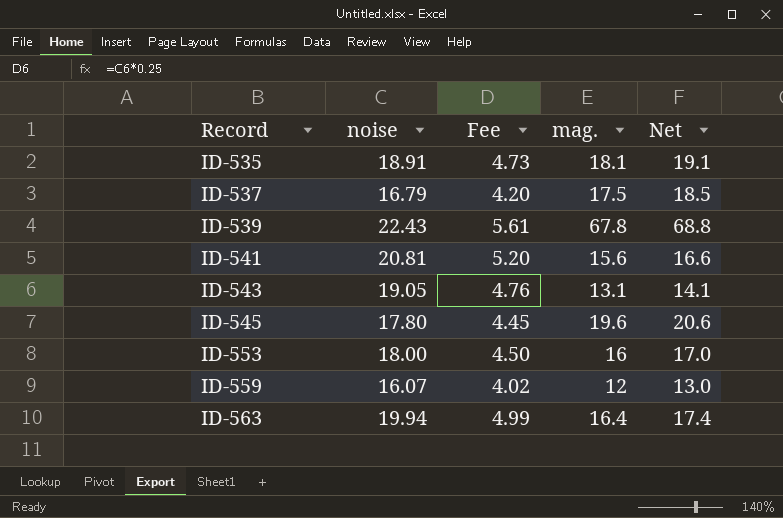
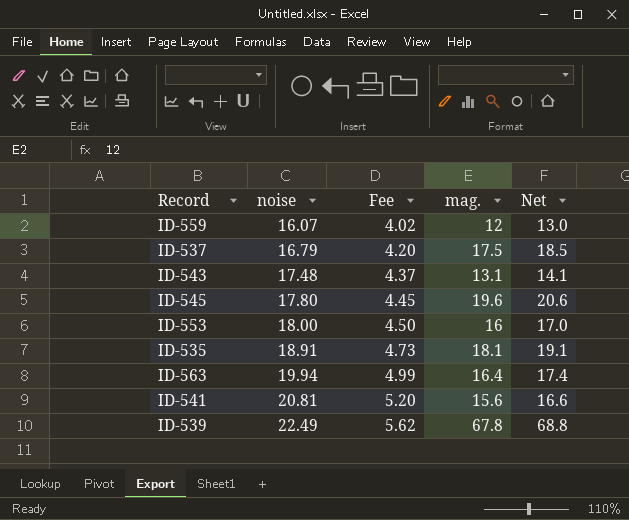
row order: Record ascending -> noise ascending
ID-543 | noise: 19.05 -> 17.48
ID-543 | Fee: 4.76 -> 4.37
ID-539 | noise: 22.43 -> 22.49
ID-539 | Fee: 5.61 -> 5.62

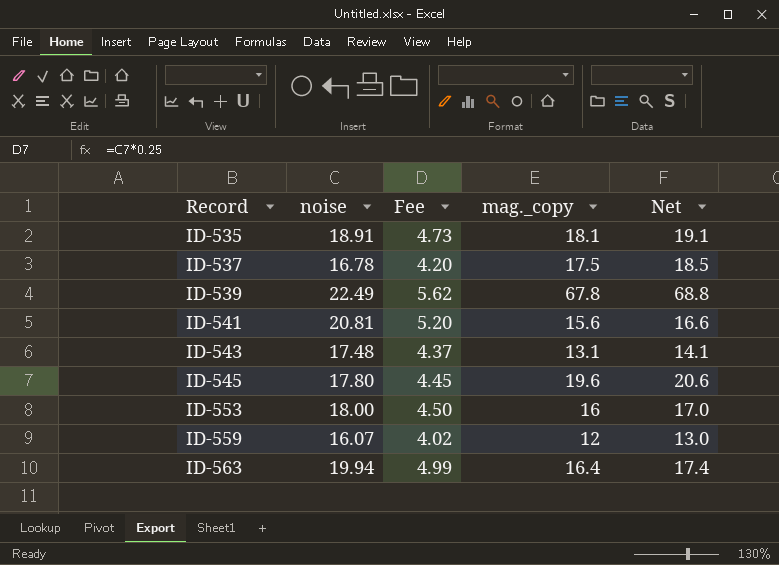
row order: noise ascending -> Record ascending
column name: mag. -> mag._copy
ID-537 | noise: 16.79 -> 16.78

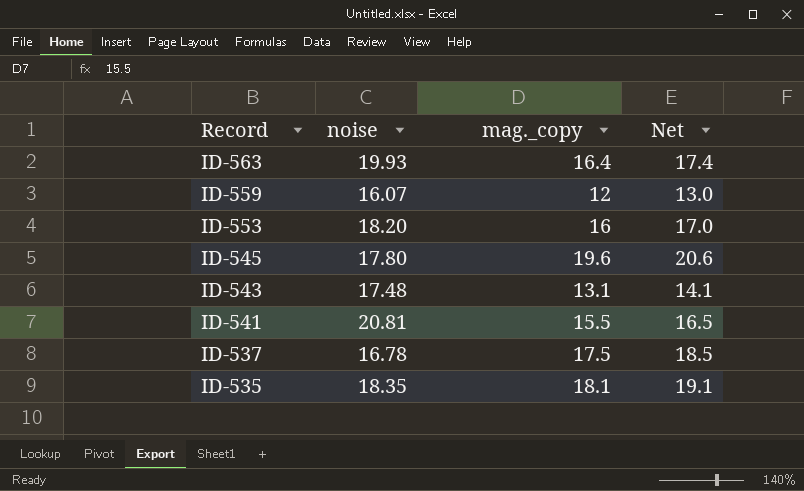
row order: Record ascending -> Record descending
column Fee | formula: [noise] * 0.25 -> none
row ID-539: 22.49 | 5.62 | 67.8 | 68.8 -> none
ID-563 | noise: 19.94 -> 19.93
ID-553 | noise: 18.00 -> 18.20
ID-541 | mag._copy: 15.6 -> 15.5
ID-541 | Net: 16.6 -> 16.5
ID-535 | noise: 18.91 -> 18.35

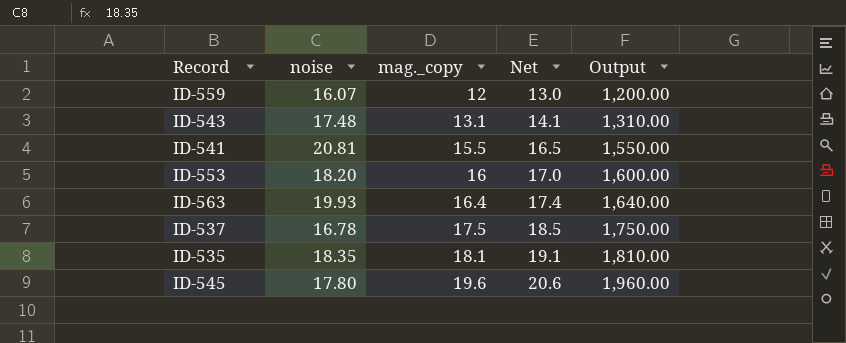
row order: Record descending -> mag._copy ascending
column Output | formula: none -> [mag._copy] * 100

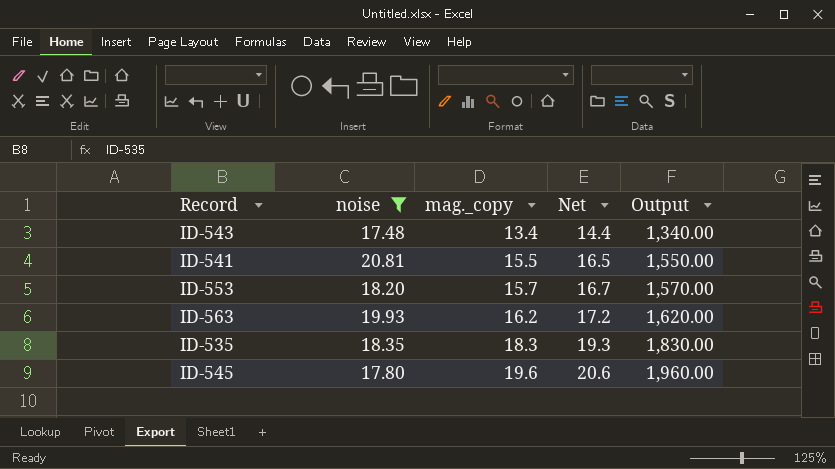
filter: none -> noise >= 17.48
ID-543 | mag._copy: 13.1 -> 13.4
ID-543 | Net: 14.1 -> 14.4
ID-543 | Output: 1,310.00 -> 1,340.00
ID-553 | mag._copy: 16 -> 15.7
ID-553 | Net: 17.0 -> 16.7
ID-553 | Output: 1,600.00 -> 1,570.00
ID-563 | mag._copy: 16.4 -> 16.2
ID-563 | Net: 17.4 -> 17.2
ID-563 | Output: 1,640.00 -> 1,620.00
ID-535 | mag._copy: 18.1 -> 18.3
ID-535 | Net: 19.1 -> 19.3
ID-535 | Output: 1,810.00 -> 1,830.00

